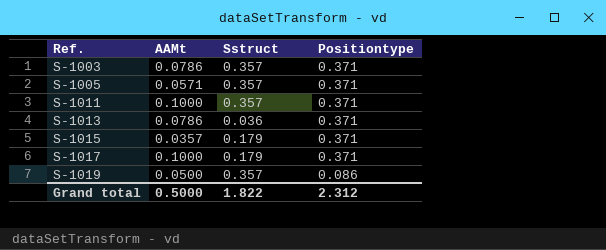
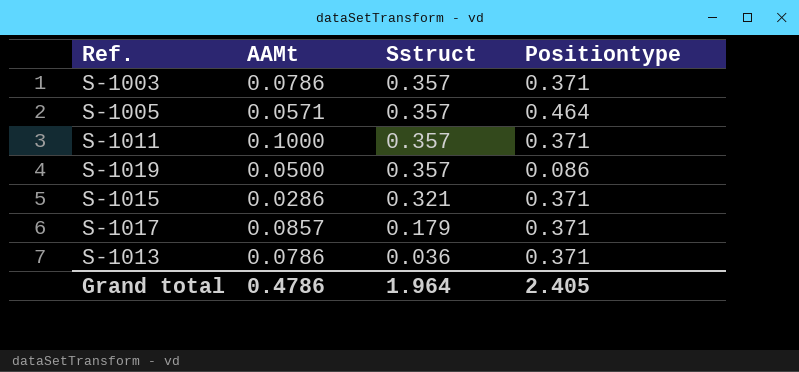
row order: Ref. ascending -> Sstruct descending
S-1005 | Positiontype: 0.371 -> 0.464
S-1015 | AAMt: 0.0357 -> 0.0286
S-1015 | Sstruct: 0.179 -> 0.321
S-1017 | AAMt: 0.1000 -> 0.0857
Grand total | AAMt: 0.5000 -> 0.4786
Grand total | Sstruct: 1.822 -> 1.964
Grand total | Positiontype: 2.312 -> 2.405

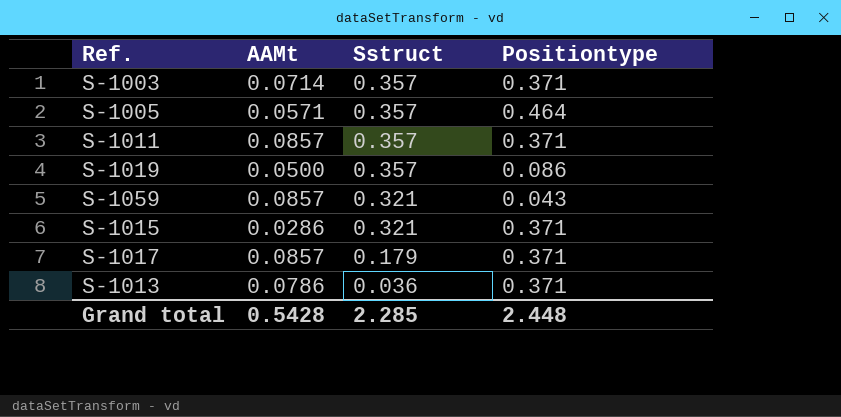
S-1003 | AAMt: 0.0786 -> 0.0714
S-1011 | AAMt: 0.1000 -> 0.0857
row S-1059: none -> 0.0857 | 0.321 | 0.043
Grand total | AAMt: 0.4786 -> 0.5428
Grand total | Sstruct: 1.964 -> 2.285
Grand total | Positiontype: 2.405 -> 2.448

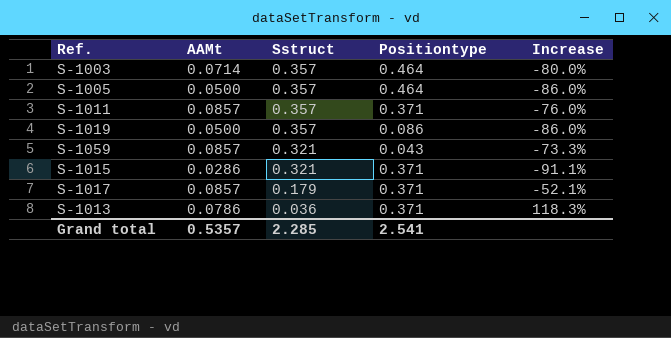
column Increase | formula: none -> ([AAMt] - [Sstruct]) / [Sstruct]
S-1003 | Positiontype: 0.371 -> 0.464
S-1005 | AAMt: 0.0571 -> 0.0500
Grand total | AAMt: 0.5428 -> 0.5357
Grand total | Positiontype: 2.448 -> 2.541

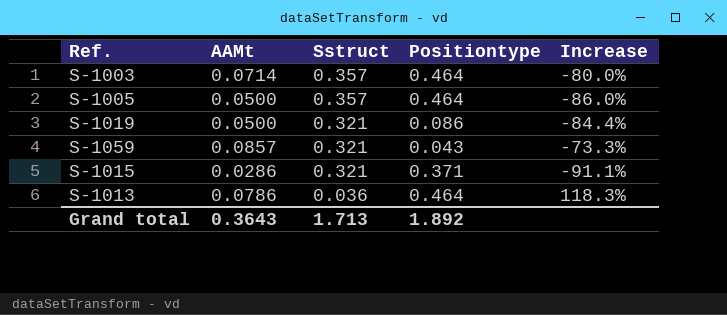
row S-1011: 0.0857 | 0.357 | 0.371 | -76.0% -> none
row S-1017: 0.0857 | 0.179 | 0.371 | -52.1% -> none
S-1019 | Sstruct: 0.357 -> 0.321
S-1019 | Increase: -86.0% -> -84.4%
S-1013 | Positiontype: 0.371 -> 0.464
Grand total | AAMt: 0.5357 -> 0.3643
Grand total | Sstruct: 2.285 -> 1.713
Grand total | Positiontype: 2.541 -> 1.892

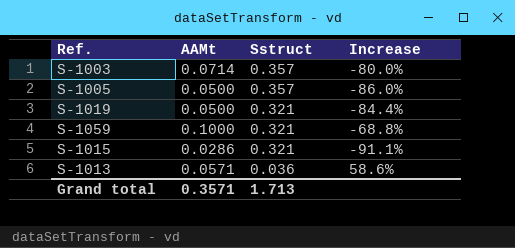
column Positiontype | position: 4 -> none
S-1059 | AAMt: 0.0857 -> 0.1000
S-1059 | Increase: -73.3% -> -68.8%
S-1013 | AAMt: 0.0786 -> 0.0571
S-1013 | Increase: 118.3% -> 58.6%
Grand total | AAMt: 0.3643 -> 0.3571

